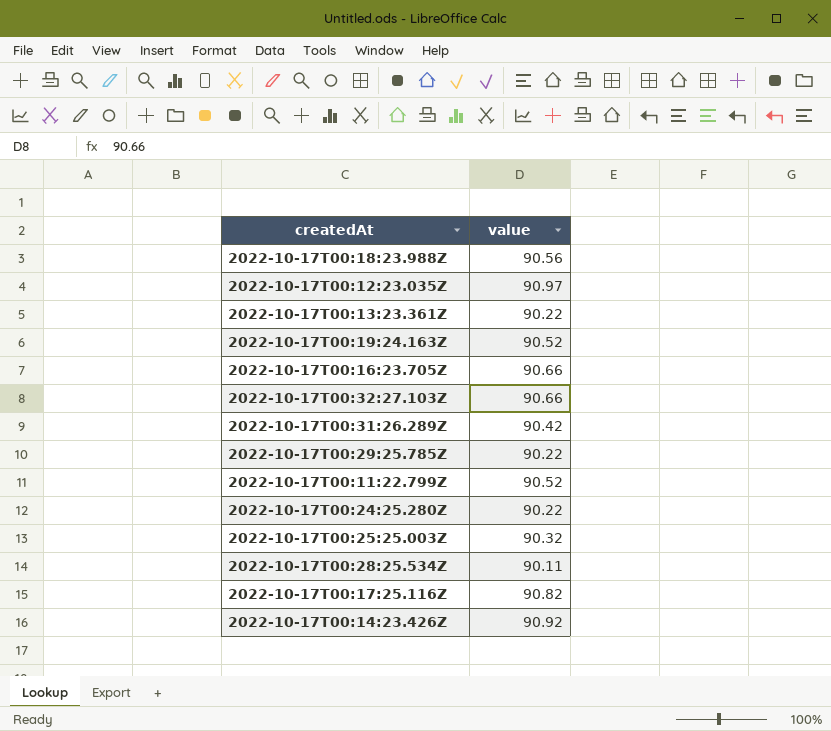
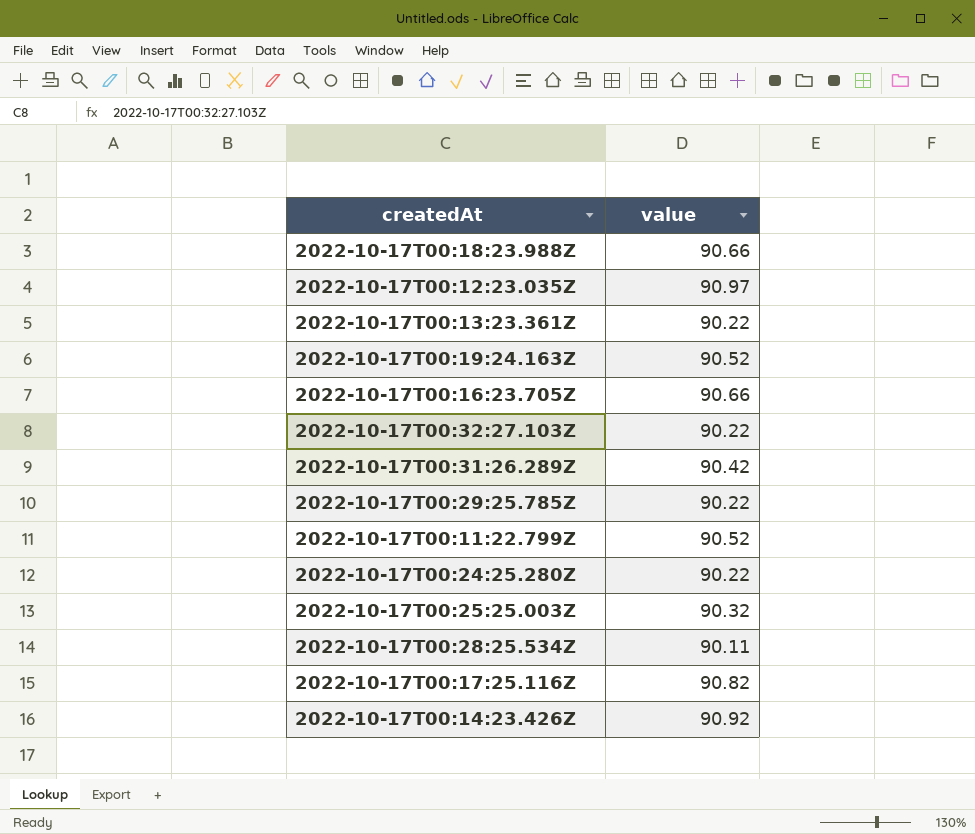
2022-10-17T00:18:23.988Z | value: 90.56 -> 90.66
2022-10-17T00:32:27.103Z | value: 90.66 -> 90.22

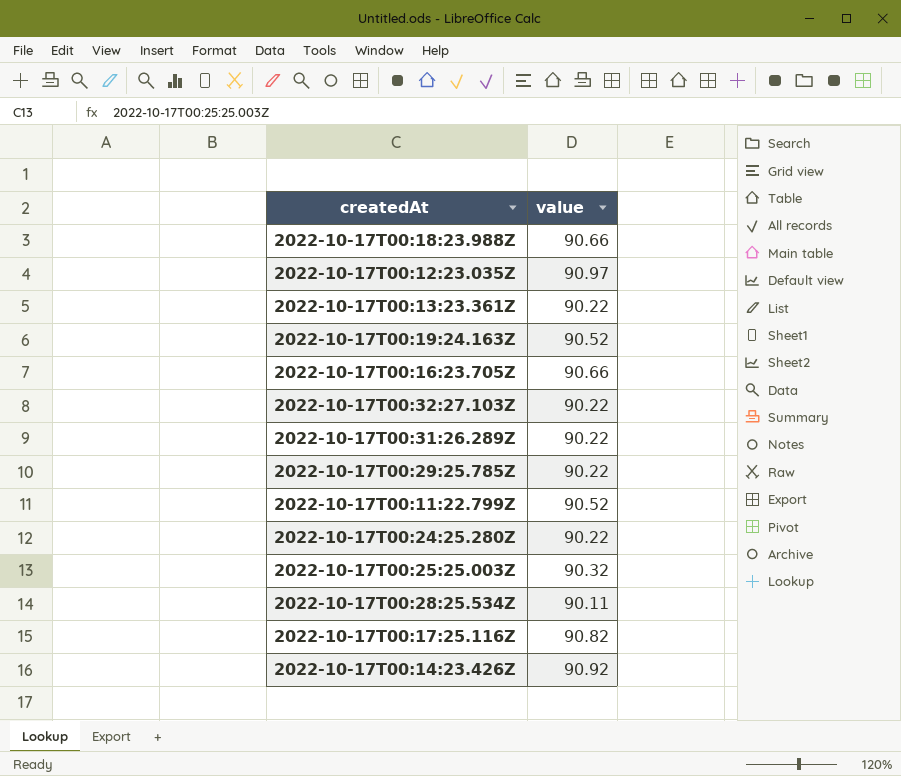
2022-10-17T00:31:26.289Z | value: 90.42 -> 90.22

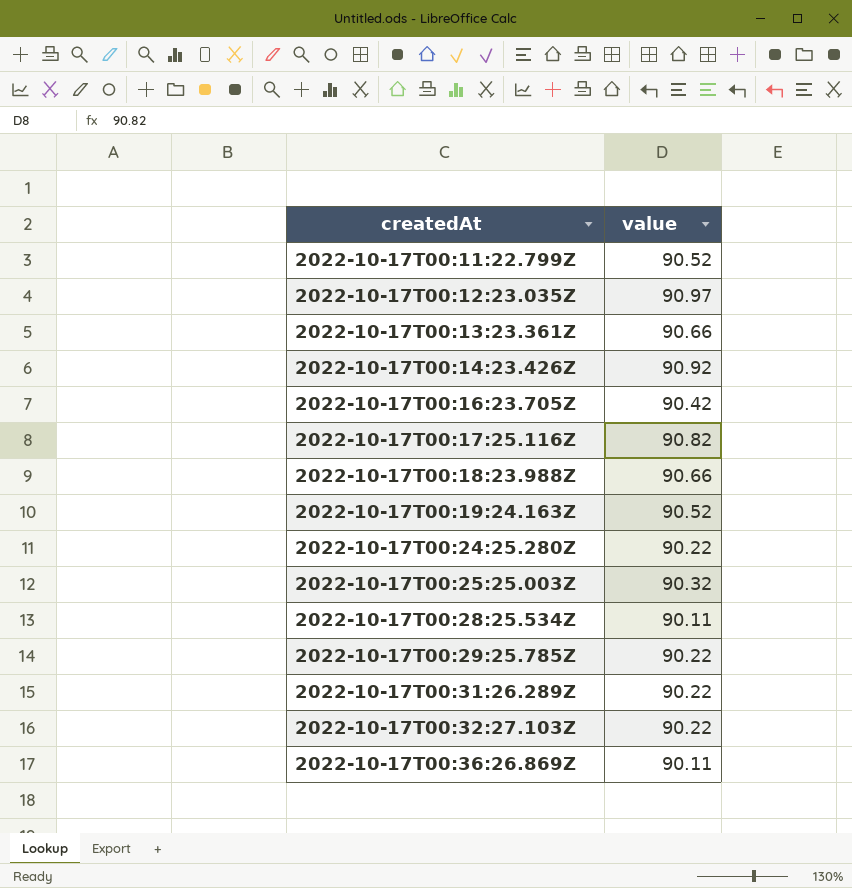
row order: none -> createdAt ascending
2022-10-17T00:13:23.361Z | value: 90.22 -> 90.66
2022-10-17T00:16:23.705Z | value: 90.66 -> 90.42
row 2022-10-17T00:36:26.869Z: none -> 90.11

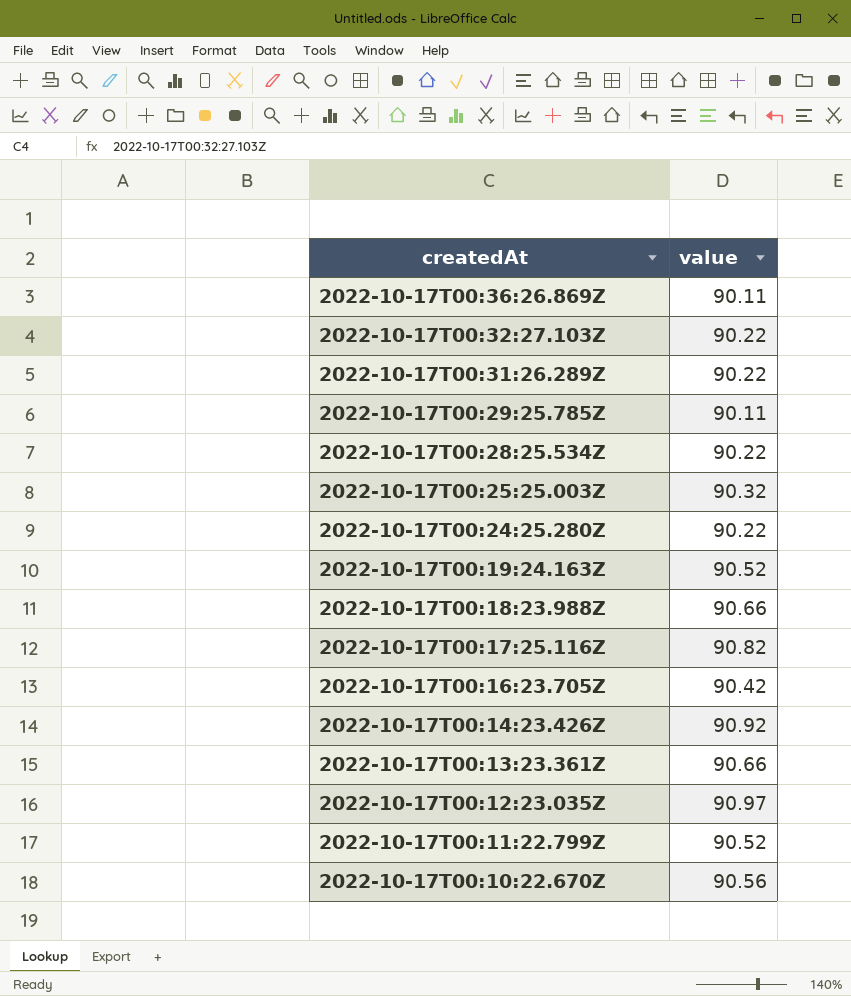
row order: createdAt ascending -> createdAt descending
2022-10-17T00:29:25.785Z | value: 90.22 -> 90.11
2022-10-17T00:28:25.534Z | value: 90.11 -> 90.22
row 2022-10-17T00:10:22.670Z: none -> 90.56

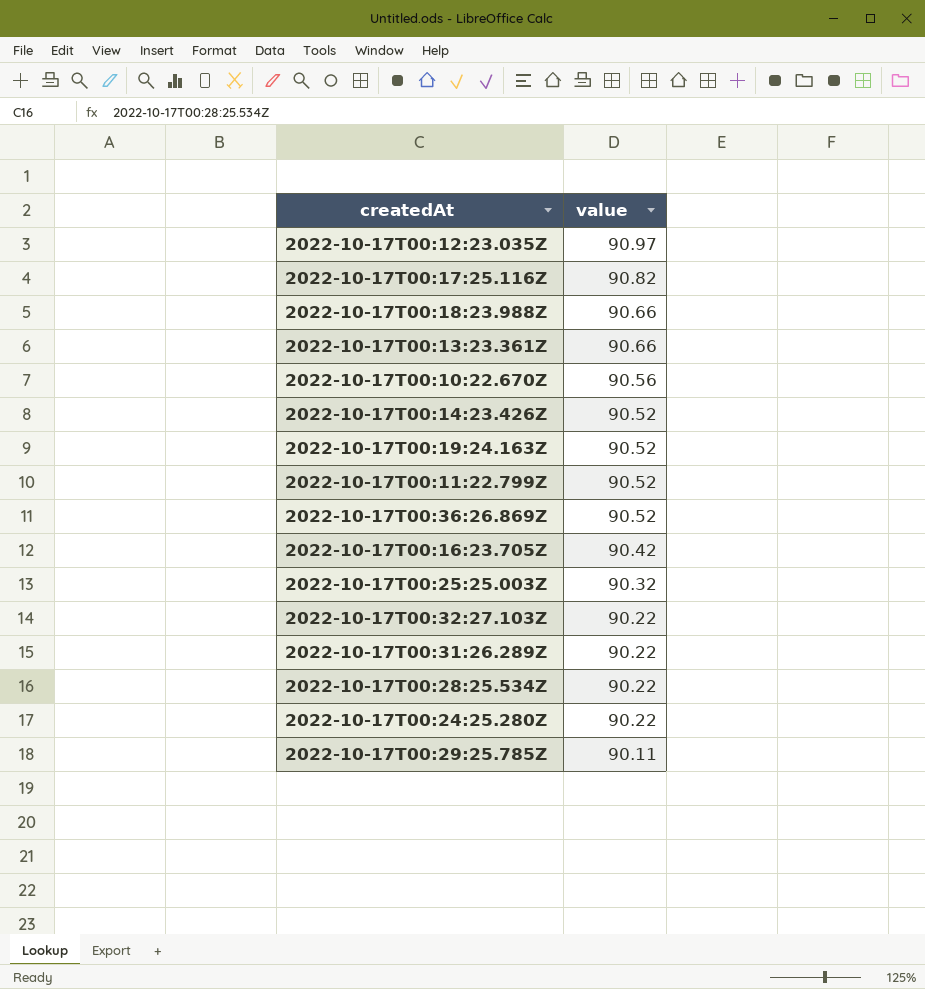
row order: createdAt descending -> value descending
2022-10-17T00:14:23.426Z | value: 90.92 -> 90.52
2022-10-17T00:36:26.869Z | value: 90.11 -> 90.52

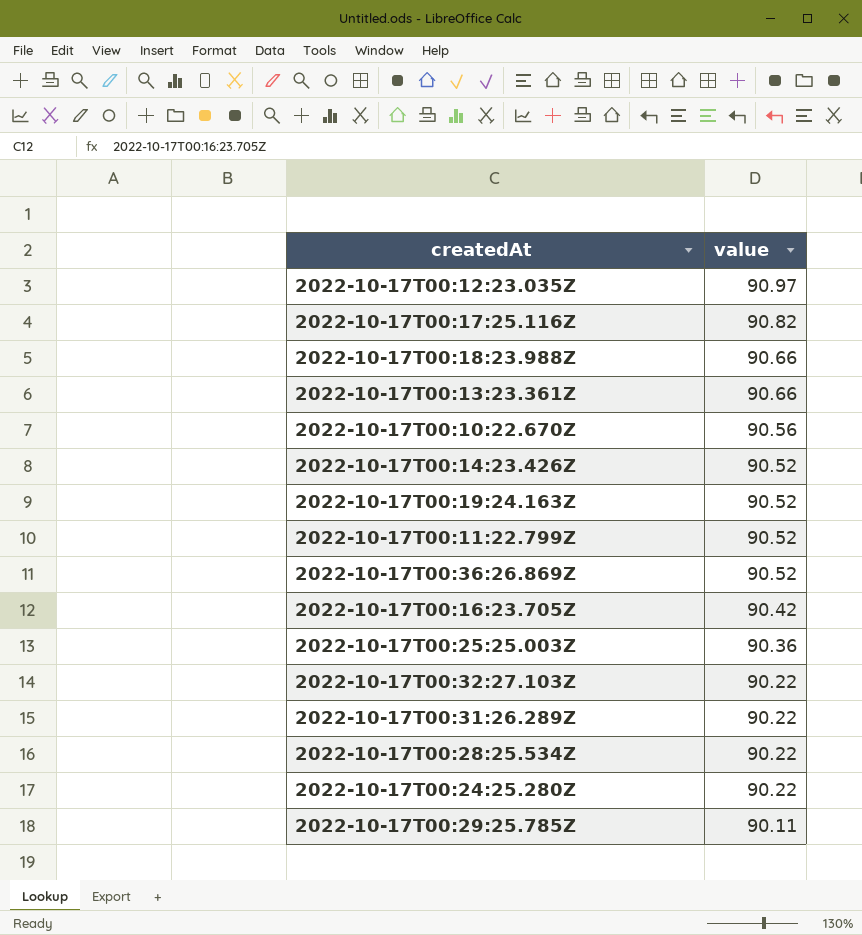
2022-10-17T00:25:25.003Z | value: 90.32 -> 90.36

